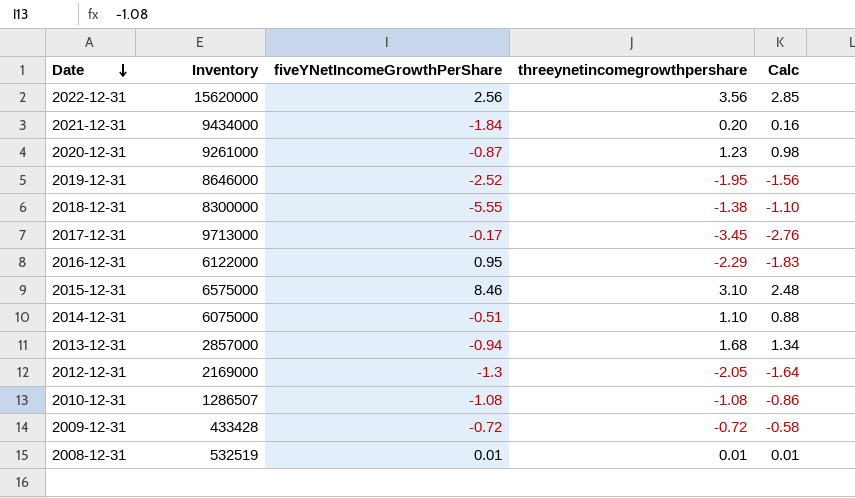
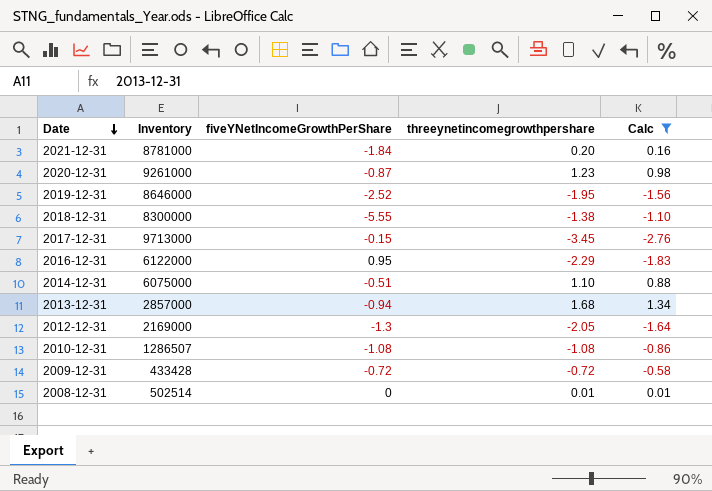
filter: none -> Calc <= 1.34
2021-12-31 | Inventory: 9434000 -> 8781000
2017-12-31 | fiveYNetIncomeGrowthPerShare: -0.17 -> -0.15
2008-12-31 | Inventory: 532519 -> 502514
2008-12-31 | fiveYNetIncomeGrowthPerShare: 0.01 -> 0

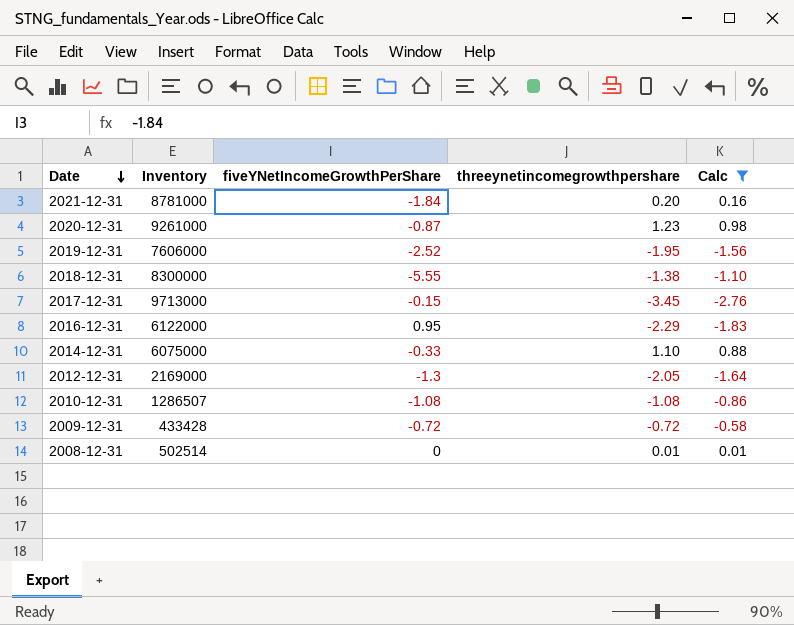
row 2013-12-31: 2857000 | -0.94 | 1.68 | 1.34 -> none
2019-12-31 | Inventory: 8646000 -> 7606000
2014-12-31 | fiveYNetIncomeGrowthPerShare: -0.51 -> -0.33

